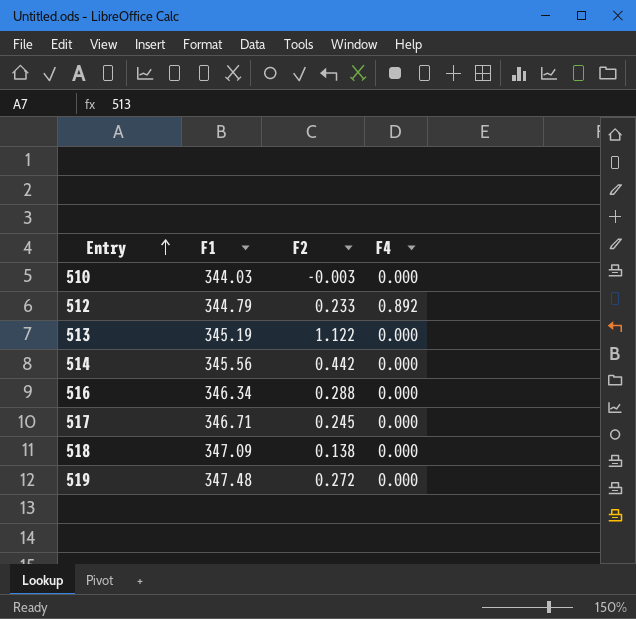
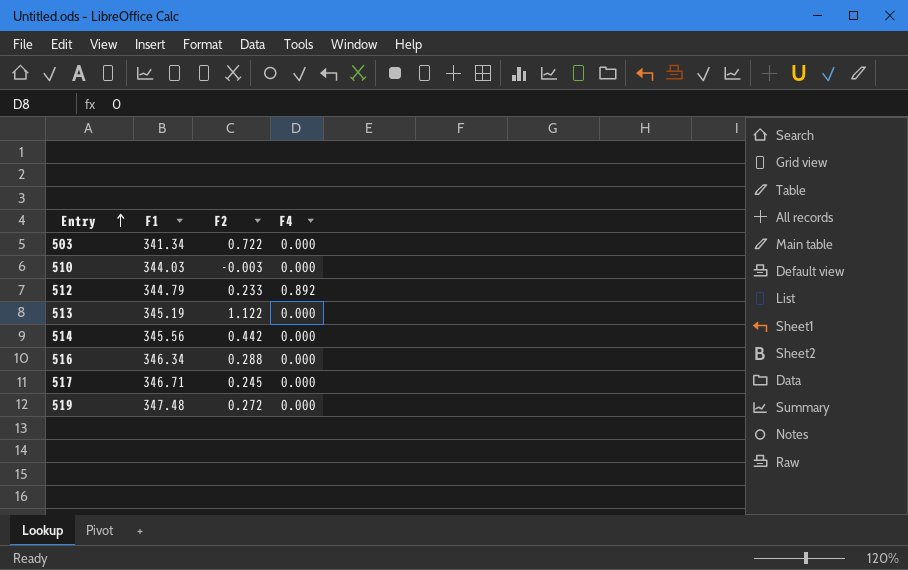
row 518: 347.09 | 0.138 | 0.000 -> none
row 503: none -> 341.34 | 0.722 | 0.000

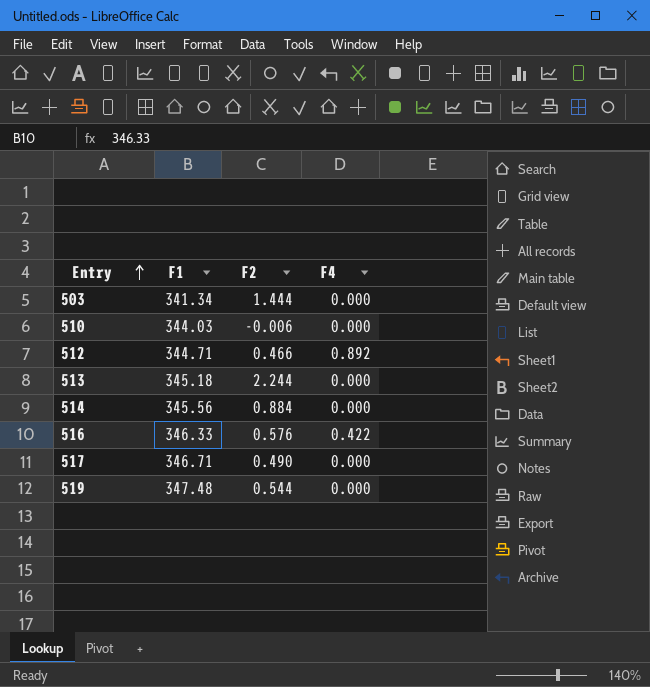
503 | F2: 0.722 -> 1.444
510 | F2: -0.003 -> -0.006
512 | F1: 344.79 -> 344.71
512 | F2: 0.233 -> 0.466
513 | F1: 345.19 -> 345.18
513 | F2: 1.122 -> 2.244
514 | F2: 0.442 -> 0.884
516 | F1: 346.34 -> 346.33
516 | F2: 0.288 -> 0.576
516 | F4: 0.000 -> 0.422
517 | F2: 0.245 -> 0.490
519 | F2: 0.272 -> 0.544

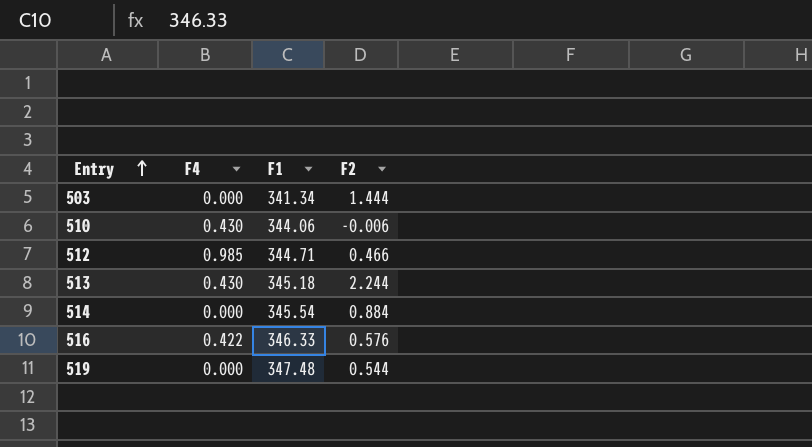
column F4 | position: 4 -> 2
row 517: 346.71 | 0.490 | 0.000 -> none
510 | F4: 0.000 -> 0.430
510 | F1: 344.03 -> 344.06
512 | F4: 0.892 -> 0.985
513 | F4: 0.000 -> 0.430
514 | F1: 345.56 -> 345.54

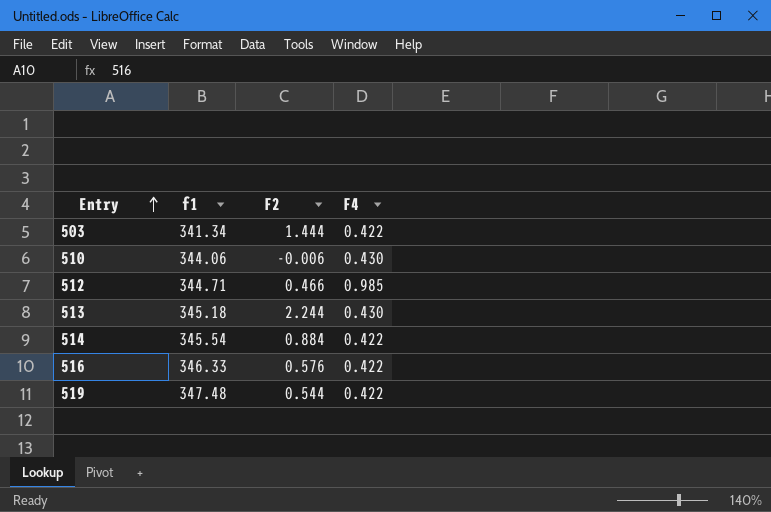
column name: F1 -> f1
column F4 | position: 2 -> 4
503 | F4: 0.000 -> 0.422
514 | F4: 0.000 -> 0.422
519 | F4: 0.000 -> 0.422

